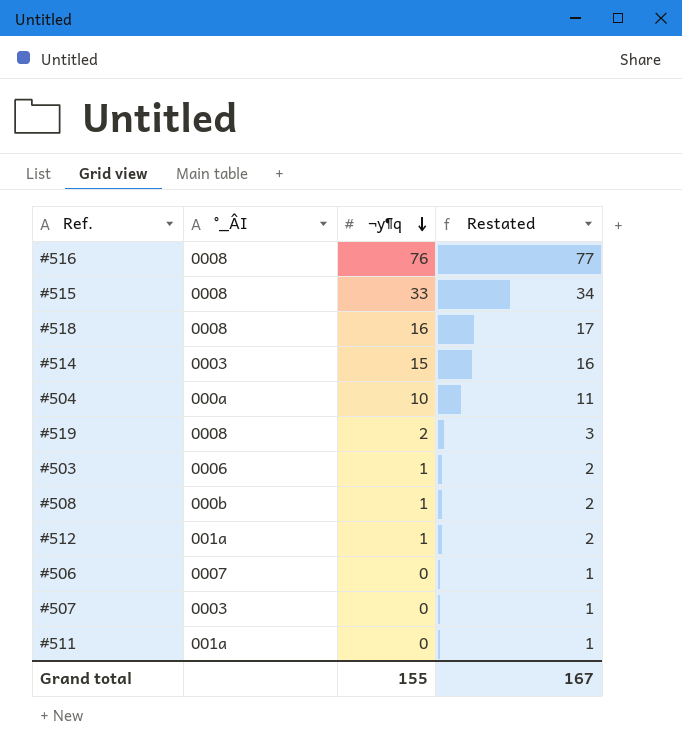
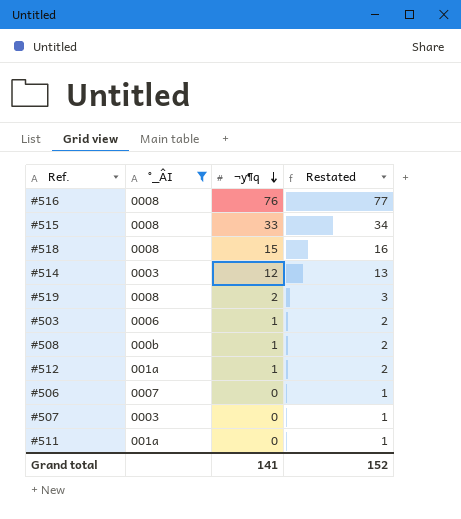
filter: none -> °_ÂI != 000a
#518 | ¬y¶q: 16 -> 15
#518 | Restated: 17 -> 16
#514 | ¬y¶q: 15 -> 12
#514 | Restated: 16 -> 13
Grand total | ¬y¶q: 155 -> 141
Grand total | Restated: 167 -> 152

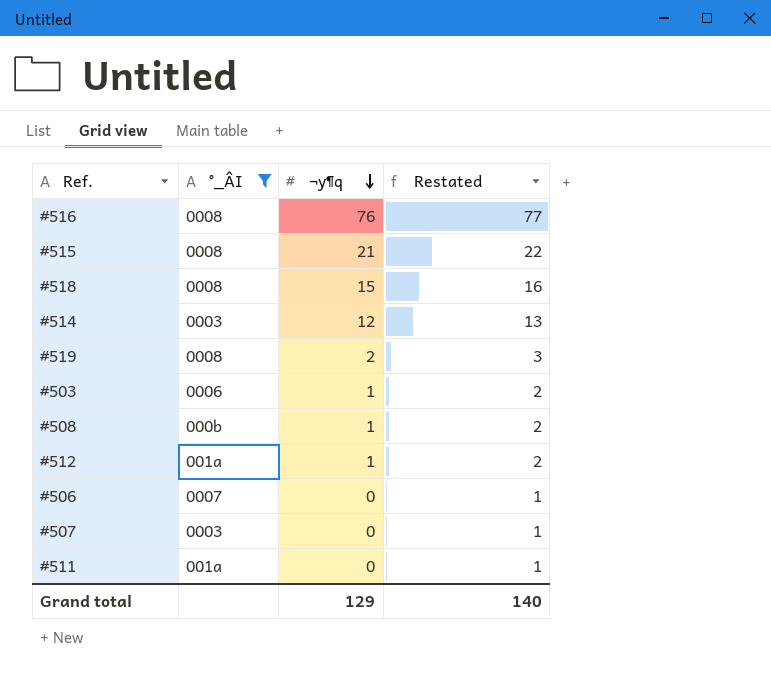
#515 | ¬y¶q: 33 -> 21
#515 | Restated: 34 -> 22
Grand total | ¬y¶q: 141 -> 129
Grand total | Restated: 152 -> 140

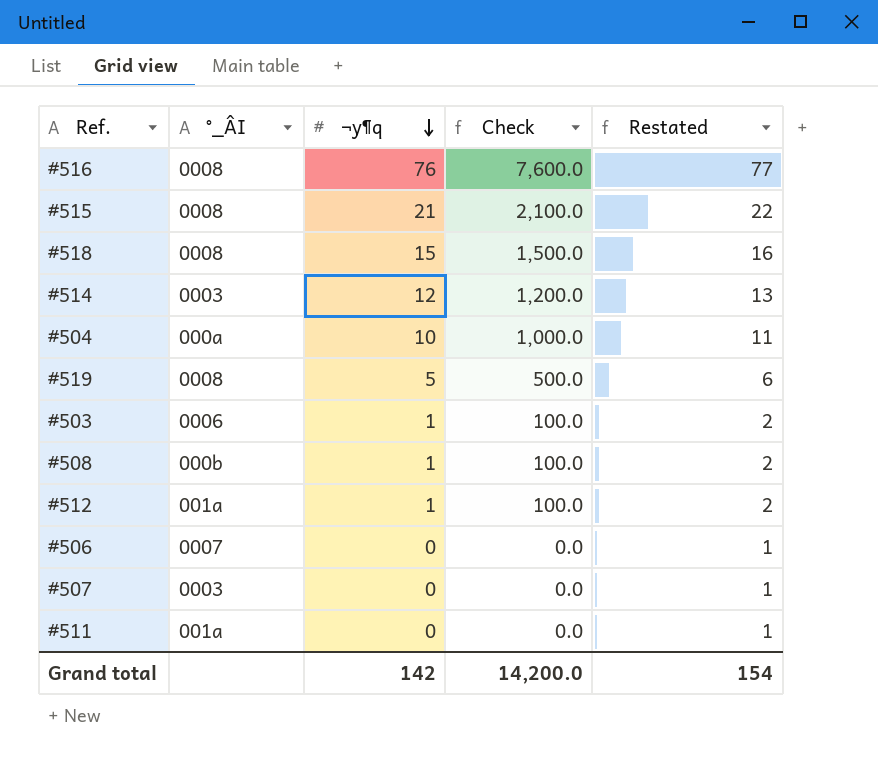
filter: °_ÂI != 000a -> none
column Check | formula: none -> [¬y¶q] * 100
#519 | ¬y¶q: 2 -> 5
#519 | Restated: 3 -> 6
Grand total | ¬y¶q: 129 -> 142
Grand total | Restated: 140 -> 154

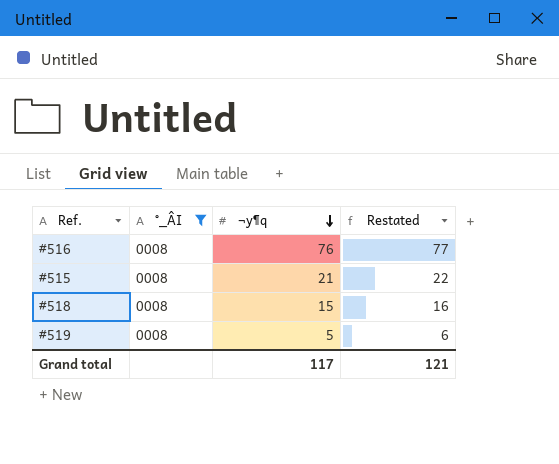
filter: none -> °_ÂI = 0008
column Check | formula: [¬y¶q] * 100 -> none
Grand total | ¬y¶q: 142 -> 117
Grand total | Restated: 154 -> 121

